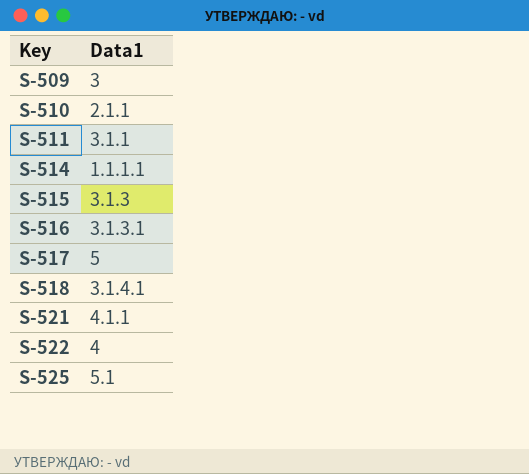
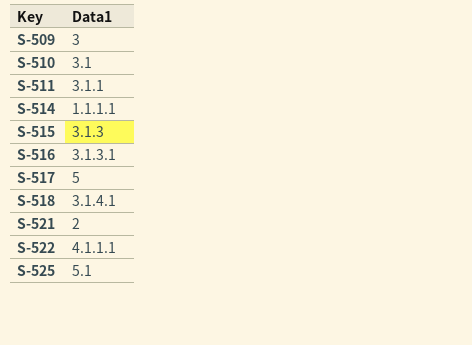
S-510 | Data1: 2.1.1 -> 3.1
S-521 | Data1: 4.1.1 -> 2
S-522 | Data1: 4 -> 4.1.1.1

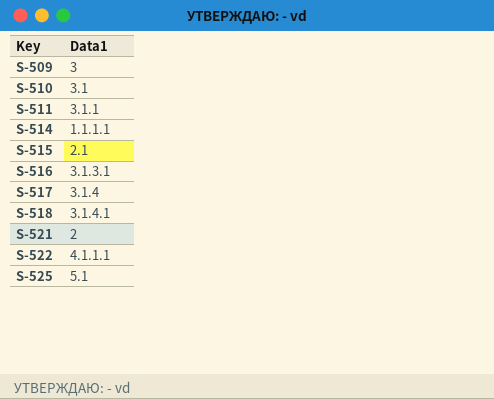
S-515 | Data1: 3.1.3 -> 2.1
S-517 | Data1: 5 -> 3.1.4

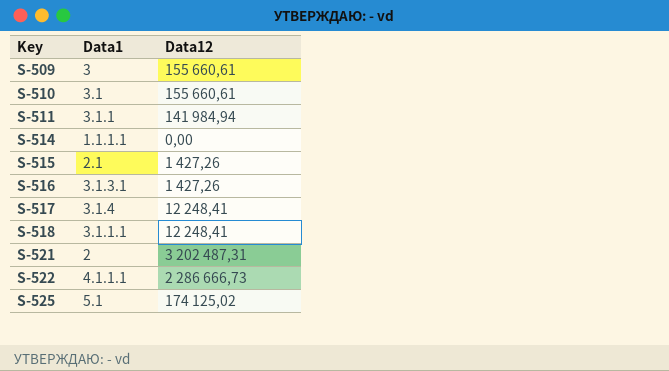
column Data12 | position: none -> 3
S-518 | Data1: 3.1.4.1 -> 3.1.1.1

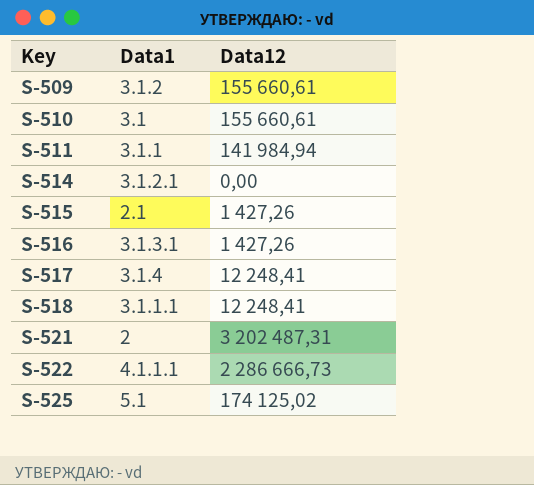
S-509 | Data1: 3 -> 3.1.2
S-514 | Data1: 1.1.1.1 -> 3.1.2.1

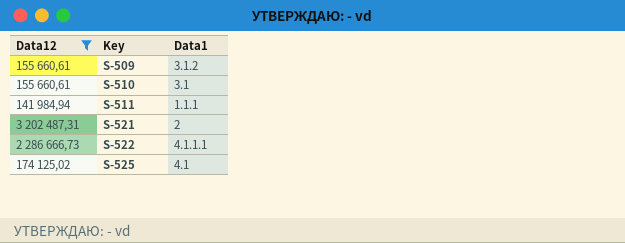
filter: none -> Data12 >= 141 984,94
column Data12 | position: 3 -> 1
S-511 | Data1: 3.1.1 -> 1.1.1
S-525 | Data1: 5.1 -> 4.1

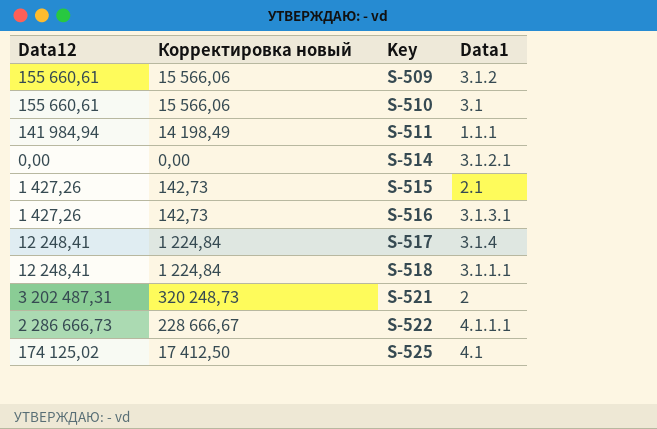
filter: Data12 >= 141 984,94 -> none
column Корректировка новый | formula: none -> [Data12] * 0,1

